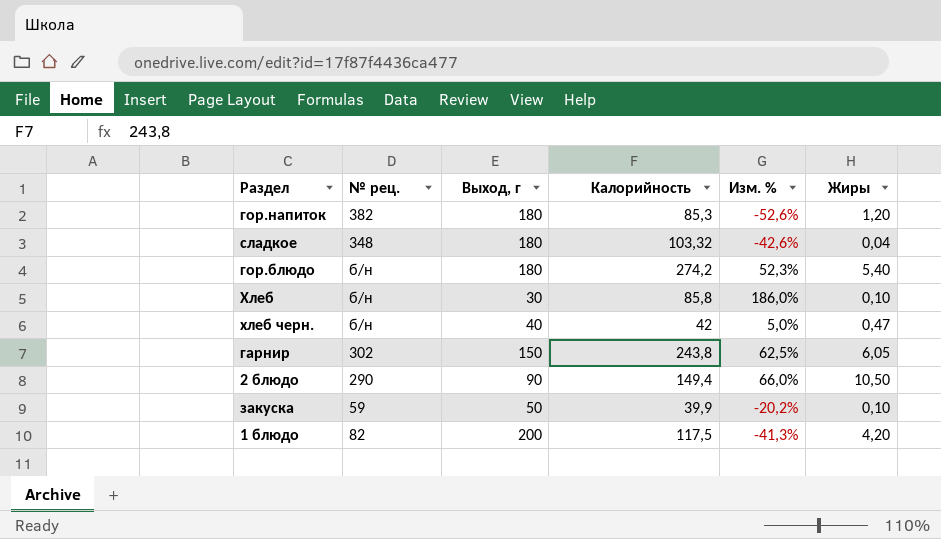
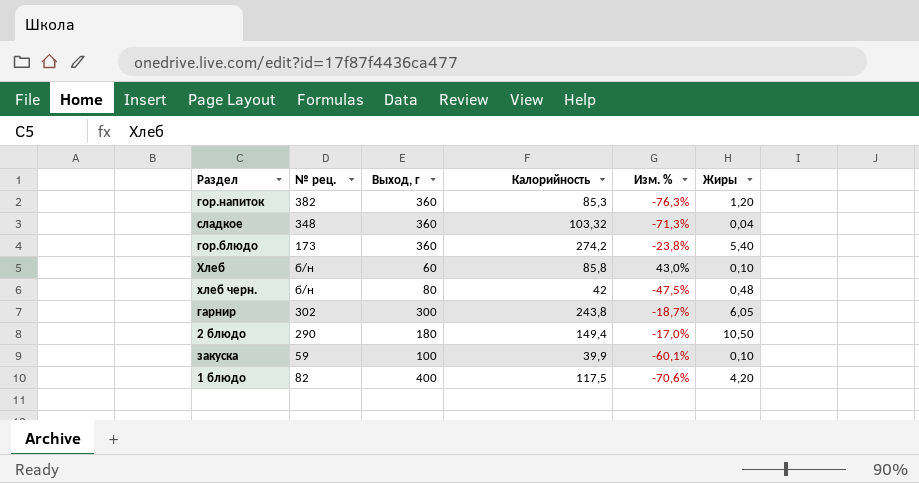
гор.напиток | Выход, г: 180 -> 360
гор.напиток | Изм. %: -52,6% -> -76,3%
сладкое | Выход, г: 180 -> 360
сладкое | Изм. %: -42,6% -> -71,3%
гор.блюдо | № рец.: б/н -> 173
гор.блюдо | Выход, г: 180 -> 360
гор.блюдо | Изм. %: 52,3% -> -23,8%
Хлеб | Выход, г: 30 -> 60
Хлеб | Изм. %: 186,0% -> 43,0%
хлеб черн. | Выход, г: 40 -> 80
хлеб черн. | Изм. %: 5,0% -> -47,5%
хлеб черн. | Жиры: 0,47 -> 0,48
гарнир | Выход, г: 150 -> 300
гарнир | Изм. %: 62,5% -> -18,7%
2 блюдо | Выход, г: 90 -> 180
2 блюдо | Изм. %: 66,0% -> -17,0%
закуска | Выход, г: 50 -> 100
закуска | Изм. %: -20,2% -> -60,1%
1 блюдо | Выход, г: 200 -> 400
1 блюдо | Изм. %: -41,3% -> -70,6%

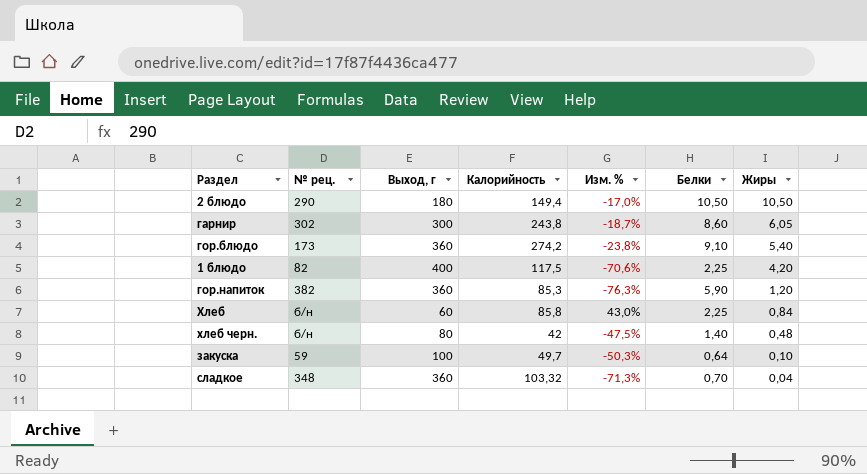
row order: none -> Жиры descending
column Белки | position: none -> 6
Хлеб | Жиры: 0,10 -> 0,84
закуска | Калорийность: 39,9 -> 49,7
закуска | Изм. %: -60,1% -> -50,3%

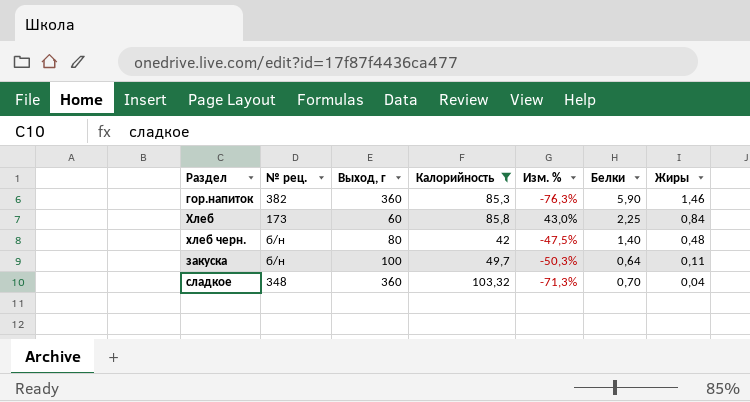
filter: none -> Калорийность <= 103,32
гор.напиток | Жиры: 1,20 -> 1,46
Хлеб | № рец.: б/н -> 173
закуска | № рец.: 59 -> б/н
закуска | Жиры: 0,10 -> 0,11

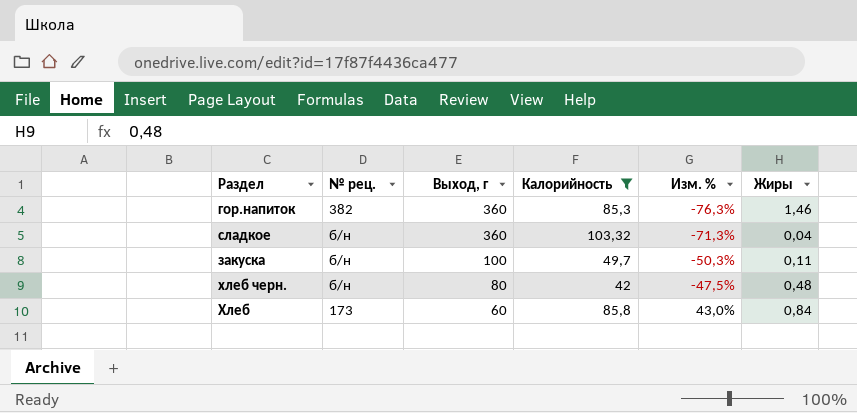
row order: Жиры descending -> Выход, г descending
column Белки | position: 6 -> none
сладкое | № рец.: 348 -> б/н

